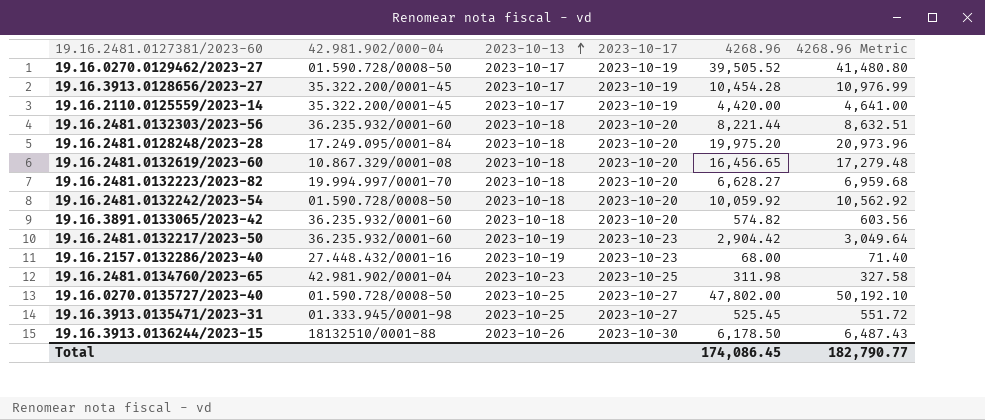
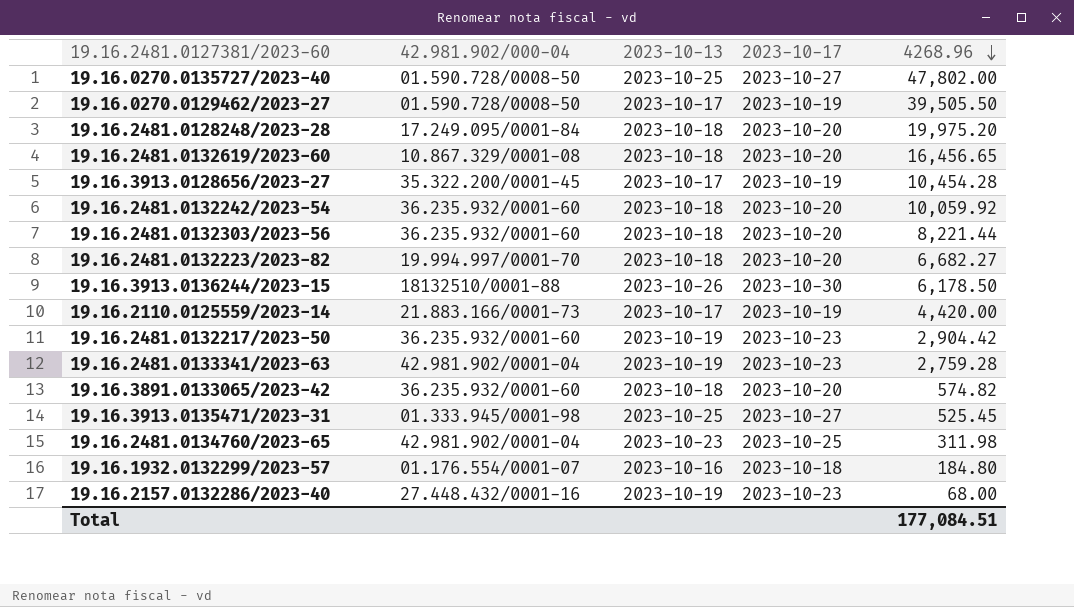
row order: 2023-10-13 ascending -> 4268.96 descending
column 4268.96 Metric | formula: [4268.96] * 1.05 -> none
19.16.0270.0129462/2023-27 | 4268.96: 39,505.52 -> 39,505.50
19.16.2481.0132242/2023-54 | 42.981.902/000-04: 01.590.728/0008-50 -> 36.235.932/0001-60
19.16.2481.0132223/2023-82 | 4268.96: 6,628.27 -> 6,682.27
19.16.2110.0125559/2023-14 | 42.981.902/000-04: 35.322.200/0001-45 -> 21.883.166/0001-73
row 19.16.2481.0133341/2023-63: none -> 42.981.902/0001-04 | 2023-10-19 | 2023-10-23 | 2,759.28
row 19.16.1932.0132299/2023-57: none -> 01.176.554/0001-07 | 2023-10-16 | 2023-10-18 | 184.80
Total | 4268.96: 174,086.45 -> 177,084.51

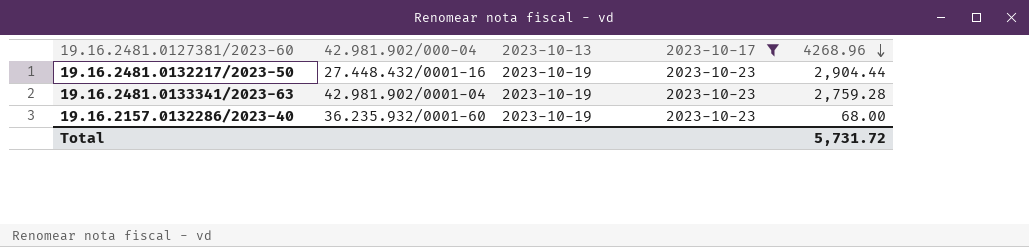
filter: none -> 2023-10-17 = 2023-10-23
19.16.2481.0132217/2023-50 | 42.981.902/000-04: 36.235.932/0001-60 -> 27.448.432/0001-16
19.16.2481.0132217/2023-50 | 4268.96: 2,904.42 -> 2,904.44
19.16.2157.0132286/2023-40 | 42.981.902/000-04: 27.448.432/0001-16 -> 36.235.932/0001-60
Total | 4268.96: 177,084.51 -> 5,731.72

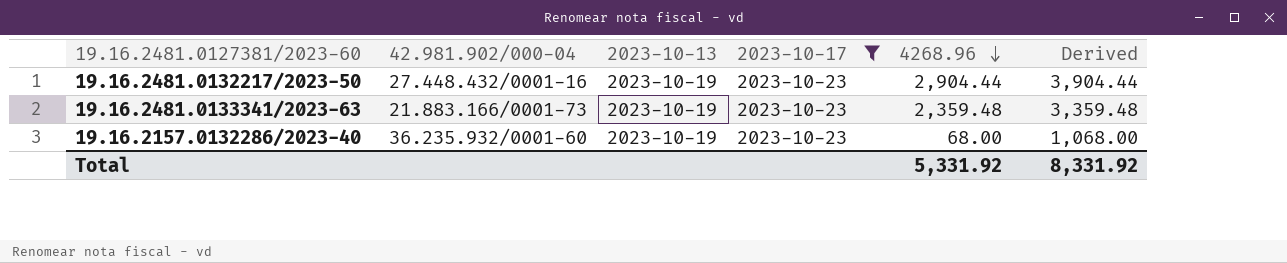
column Derived | formula: none -> [4268.96] + 1000
19.16.2481.0133341/2023-63 | 42.981.902/000-04: 42.981.902/0001-04 -> 21.883.166/0001-73
19.16.2481.0133341/2023-63 | 4268.96: 2,759.28 -> 2,359.48
Total | 4268.96: 5,731.72 -> 5,331.92

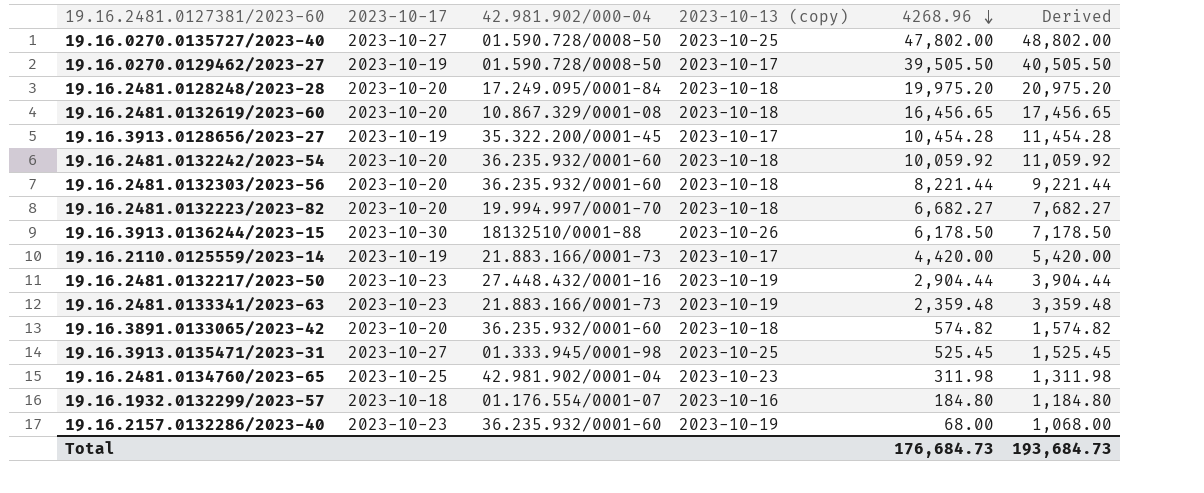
filter: 2023-10-17 = 2023-10-23 -> none
column 2023-10-17 | position: 4 -> 2
column name: 2023-10-13 -> 2023-10-13 (copy)
Total | 4268.96: 5,331.92 -> 176,684.73
Total | Derived: 8,331.92 -> 193,684.73

